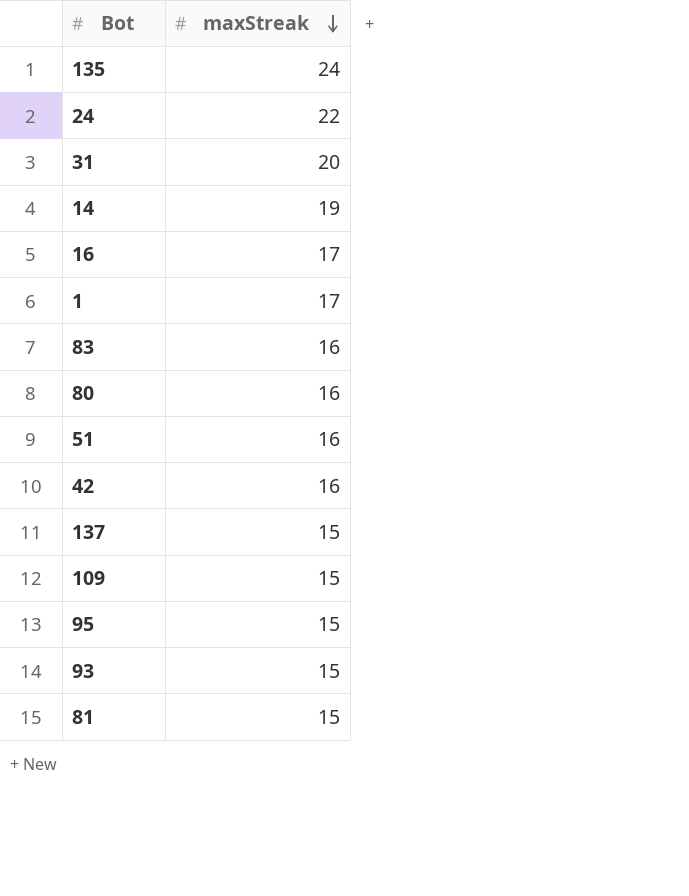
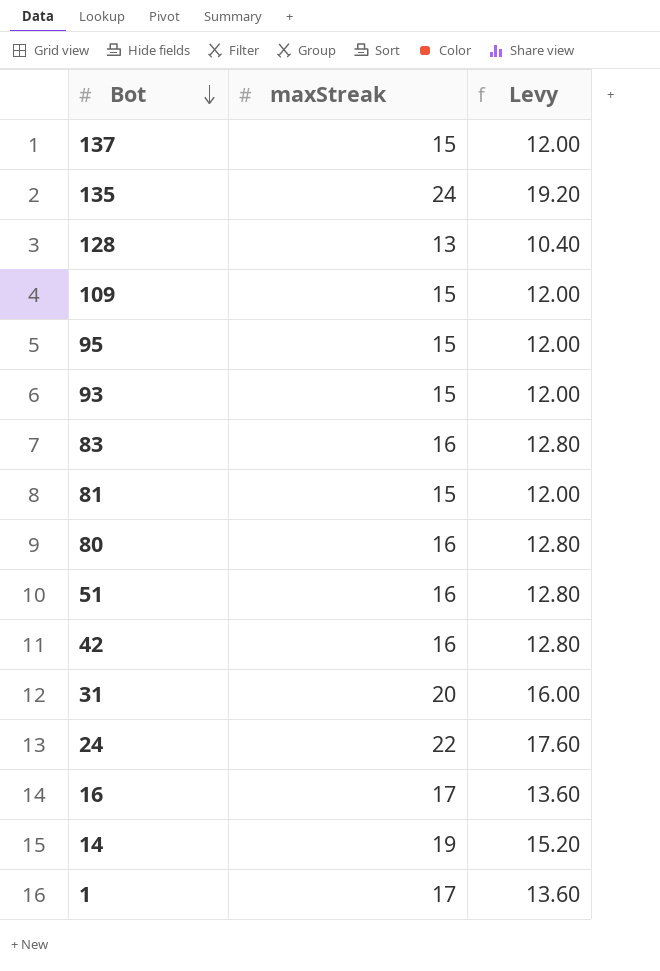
row order: maxStreak descending -> Bot descending
column Levy | formula: none -> [maxStreak] * 0.8
row 128: none -> 13 | 10.40

